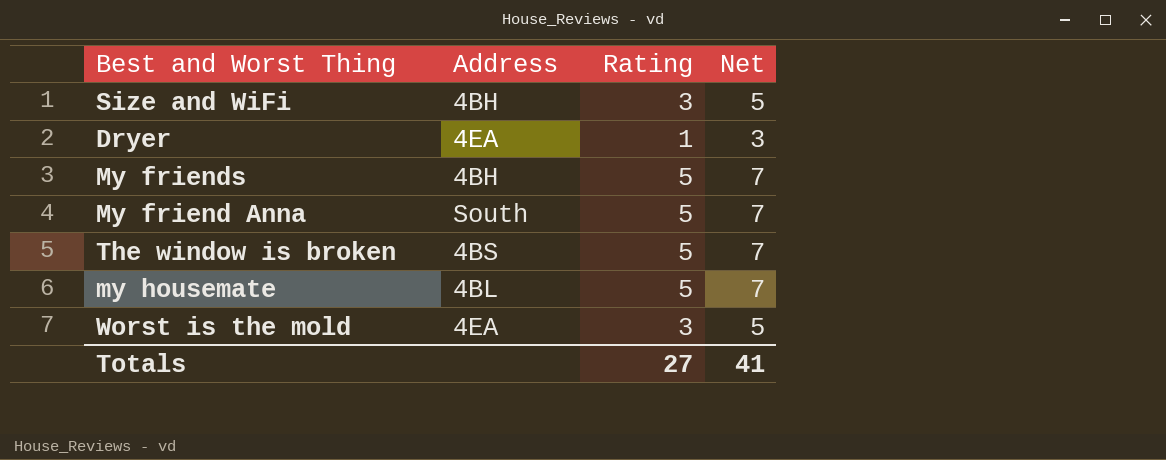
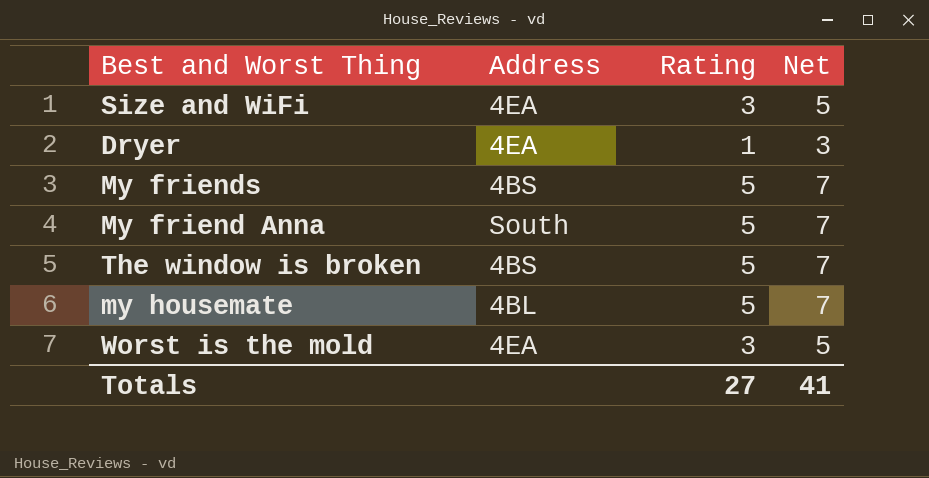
Size and WiFi | Address: 4BH -> 4EA
My friends | Address: 4BH -> 4BS

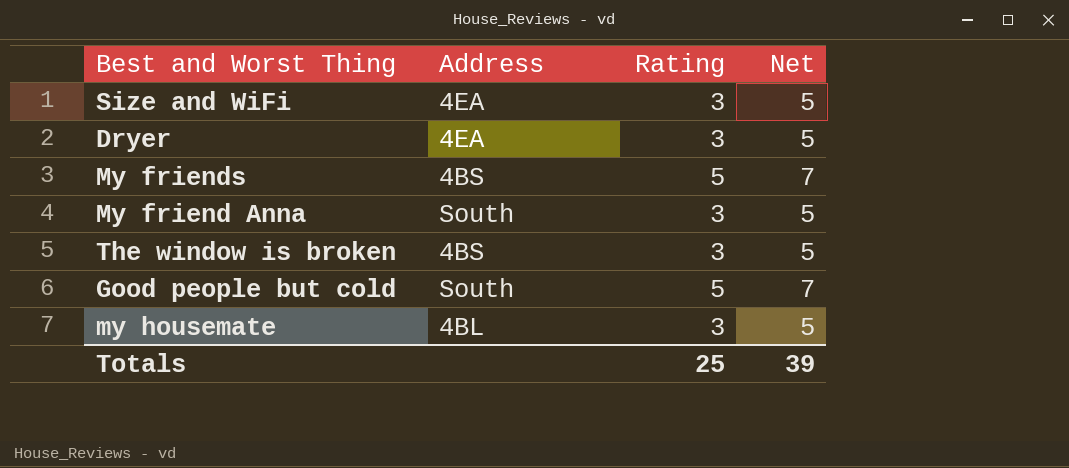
row Worst is the mold: 4EA | 3 | 5 -> none
Dryer | Rating: 1 -> 3
Dryer | Net: 3 -> 5
My friend Anna | Rating: 5 -> 3
My friend Anna | Net: 7 -> 5
The window is broken | Rating: 5 -> 3
The window is broken | Net: 7 -> 5
row Good people but cold: none -> South | 5 | 7
my housemate | Rating: 5 -> 3
my housemate | Net: 7 -> 5
Totals | Rating: 27 -> 25
Totals | Net: 41 -> 39

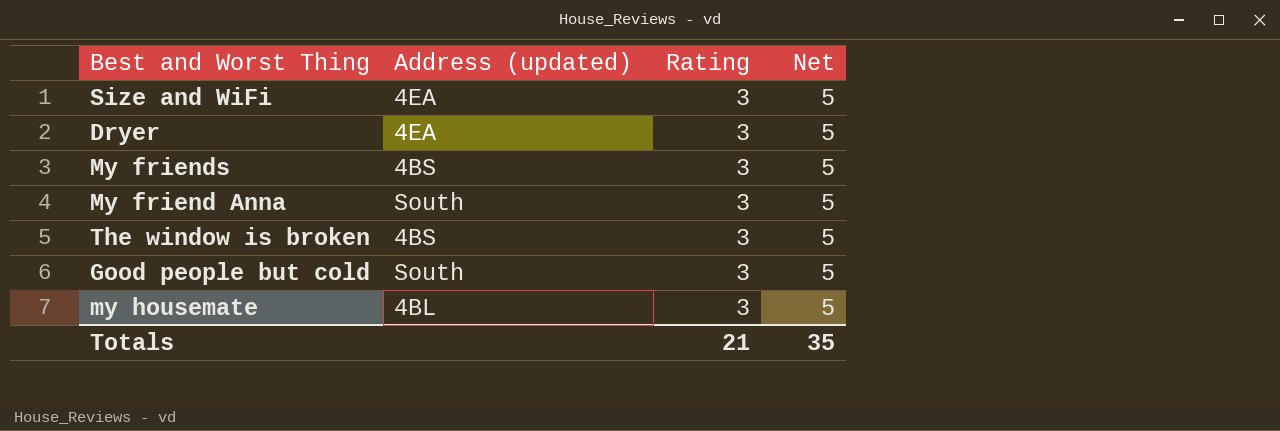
column name: Address -> Address (updated)
My friends | Rating: 5 -> 3
My friends | Net: 7 -> 5
Good people but cold | Rating: 5 -> 3
Good people but cold | Net: 7 -> 5
Totals | Rating: 25 -> 21
Totals | Net: 39 -> 35

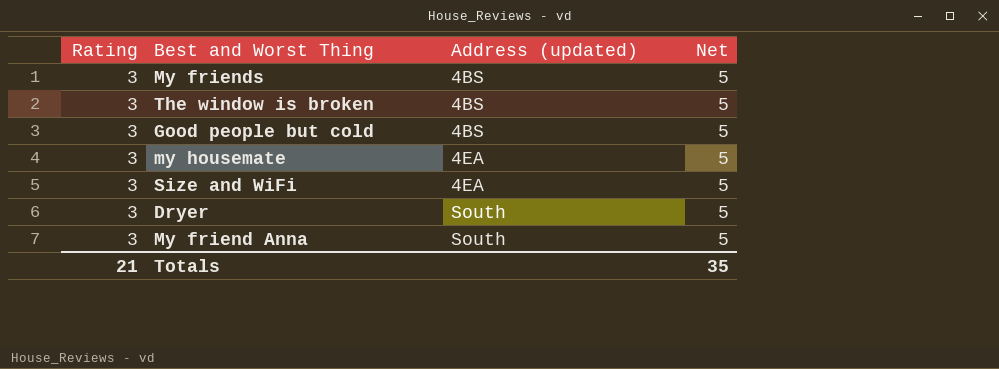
row order: none -> Address (updated) ascending
column Rating | position: 3 -> 1
Good people but cold | Address (updated): South -> 4BS
my housemate | Address (updated): 4BL -> 4EA
Dryer | Address (updated): 4EA -> South

